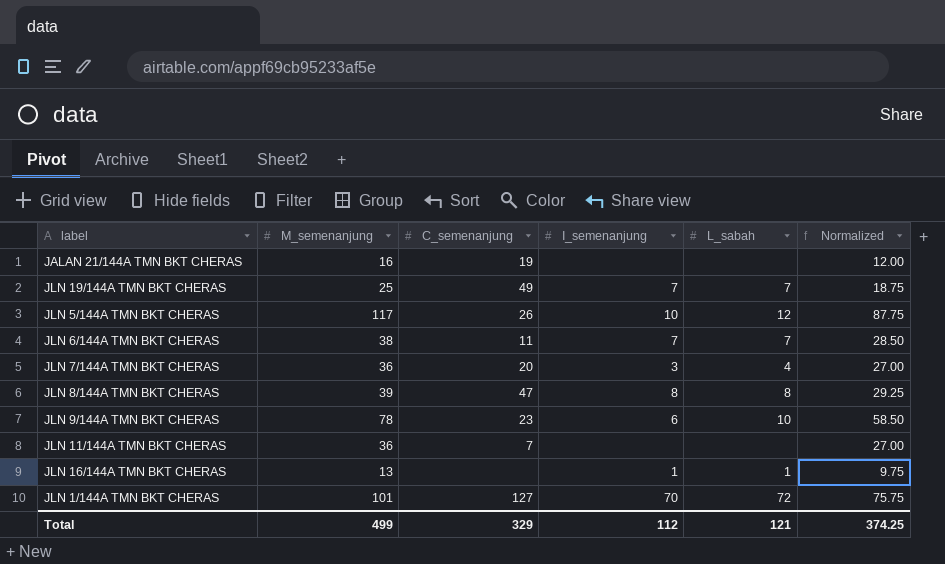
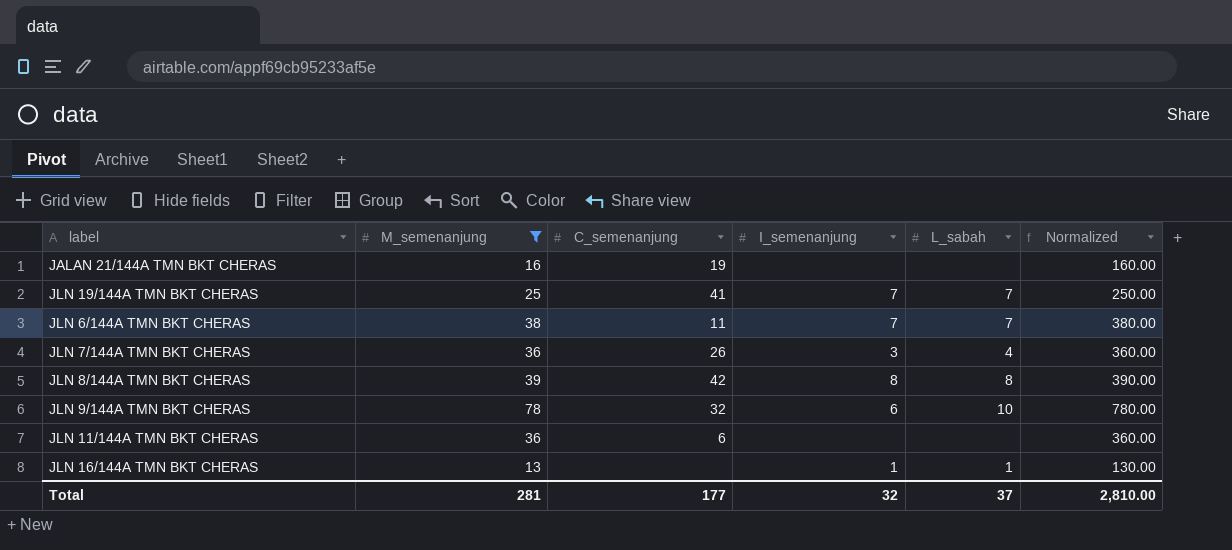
filter: none -> M_semenanjung <= 78
column Normalized | formula: [M_semenanjung] * 0.75 -> [M_semenanjung] * 10
JLN 19/144A TMN BKT CHERAS | C_semenanjung: 49 -> 41
JLN 7/144A TMN BKT CHERAS | C_semenanjung: 20 -> 26
JLN 8/144A TMN BKT CHERAS | C_semenanjung: 47 -> 42
JLN 9/144A TMN BKT CHERAS | C_semenanjung: 23 -> 32
JLN 11/144A TMN BKT CHERAS | C_semenanjung: 7 -> 6
Total | M_semenanjung: 499 -> 281
Total | C_semenanjung: 329 -> 177
Total | I_semenanjung: 112 -> 32
Total | L_sabah: 121 -> 37
Total | Normalized: 374.25 -> 2,810.00

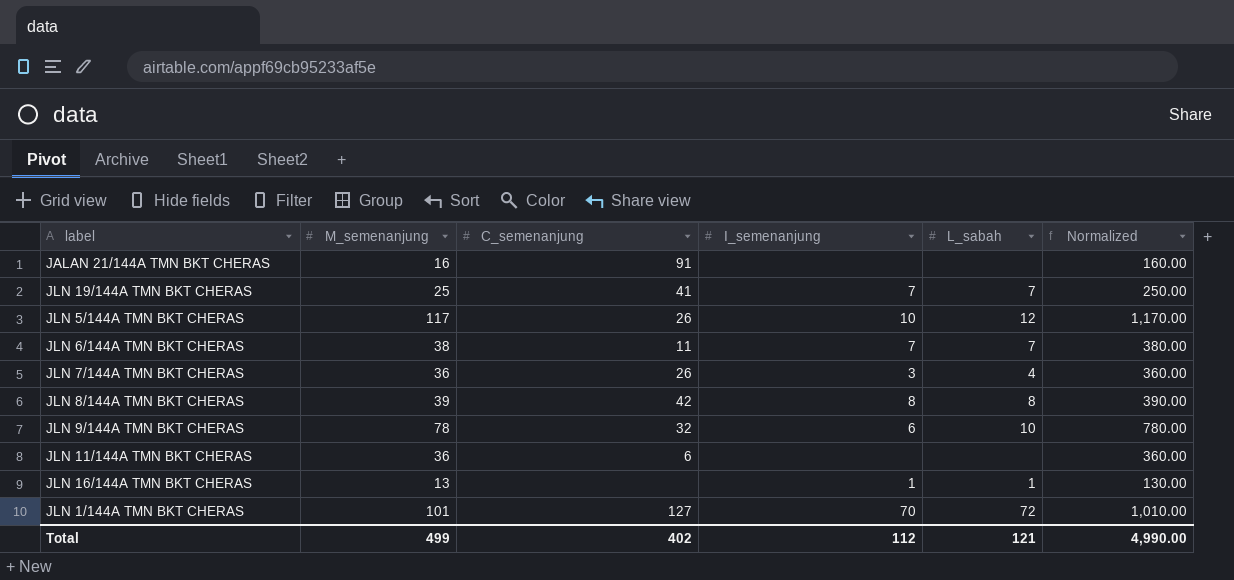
filter: M_semenanjung <= 78 -> none
JALAN 21/144A TMN BKT CHERAS | C_semenanjung: 19 -> 91
Total | M_semenanjung: 281 -> 499
Total | C_semenanjung: 177 -> 402
Total | I_semenanjung: 32 -> 112
Total | L_sabah: 37 -> 121
Total | Normalized: 2,810.00 -> 4,990.00

